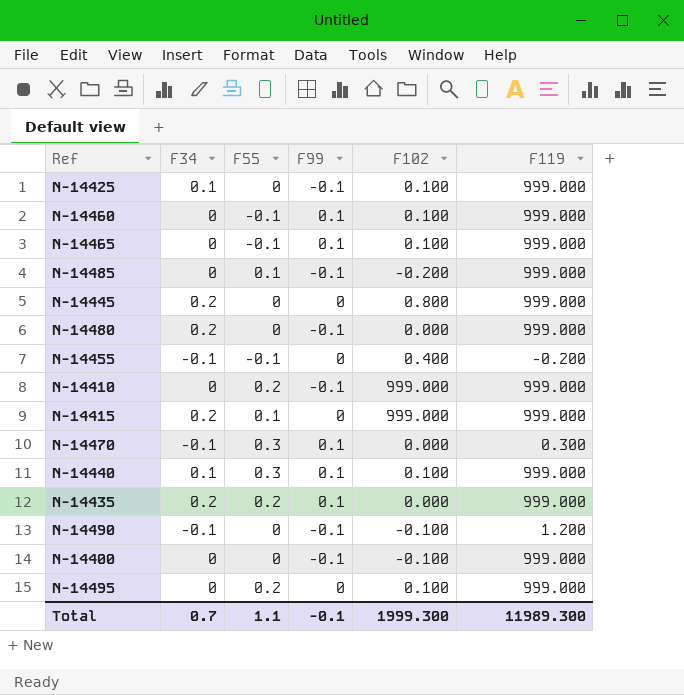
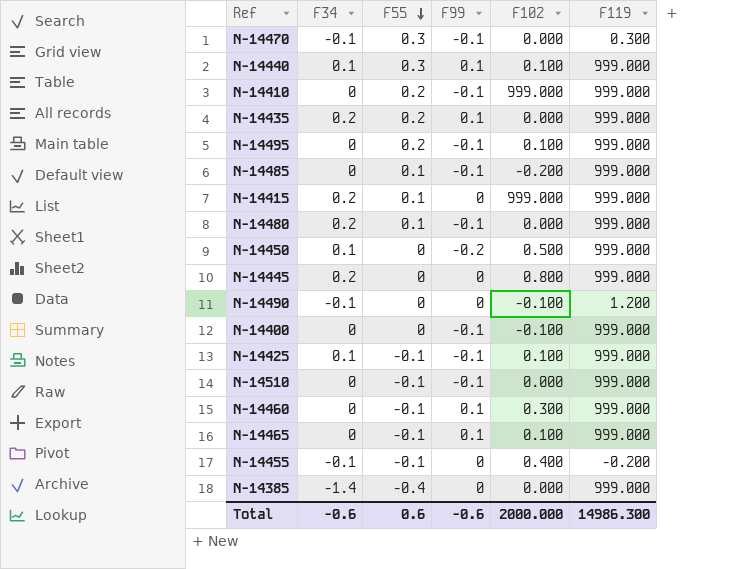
row order: none -> F55 descending
N-14470 | F99: 0.1 -> -0.1
N-14495 | F99: 0 -> -0.1
N-14480 | F55: 0 -> 0.1
row N-14450: none -> 0.1 | 0 | -0.2 | 0.500 | 999.000
N-14490 | F99: -0.1 -> 0
N-14425 | F55: 0 -> -0.1
row N-14510: none -> 0 | -0.1 | -0.1 | 0.000 | 999.000
N-14460 | F102: 0.100 -> 0.300
row N-14385: none -> -1.4 | -0.4 | 0 | 0.000 | 999.000
Total | F34: 0.7 -> -0.6
Total | F55: 1.1 -> 0.6
Total | F99: -0.1 -> -0.6
Total | F102: 1999.300 -> 2000.000
Total | F119: 11989.300 -> 14986.300

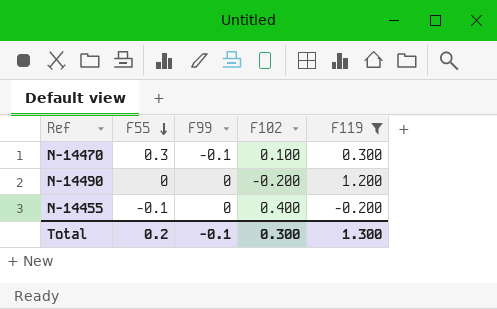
filter: none -> F119 != 999.000
column F34 | position: 2 -> none
N-14470 | F102: 0.000 -> 0.100
N-14490 | F102: -0.100 -> -0.200
Total | F55: 0.6 -> 0.2
Total | F99: -0.6 -> -0.1
Total | F102: 2000.000 -> 0.300
Total | F119: 14986.300 -> 1.300

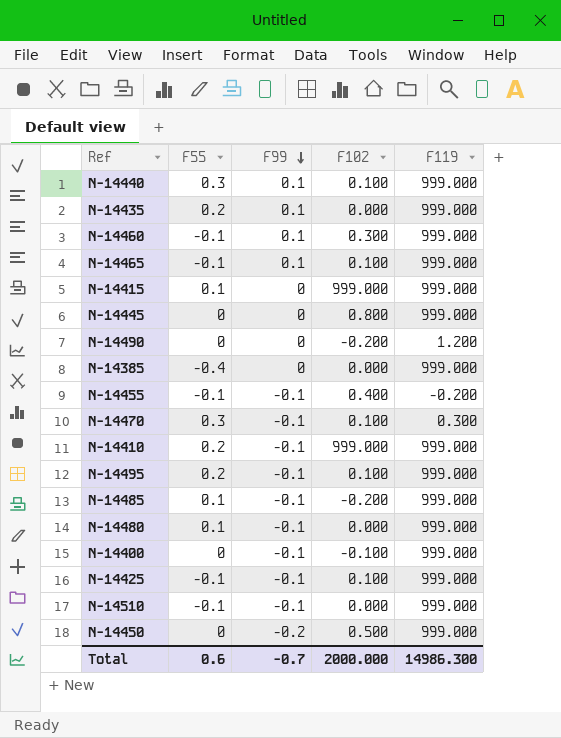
filter: F119 != 999.000 -> none
row order: F55 descending -> F99 descending
N-14455 | F99: 0 -> -0.1
Total | F55: 0.2 -> 0.6
Total | F99: -0.1 -> -0.7
Total | F102: 0.300 -> 2000.000
Total | F119: 1.300 -> 14986.300

